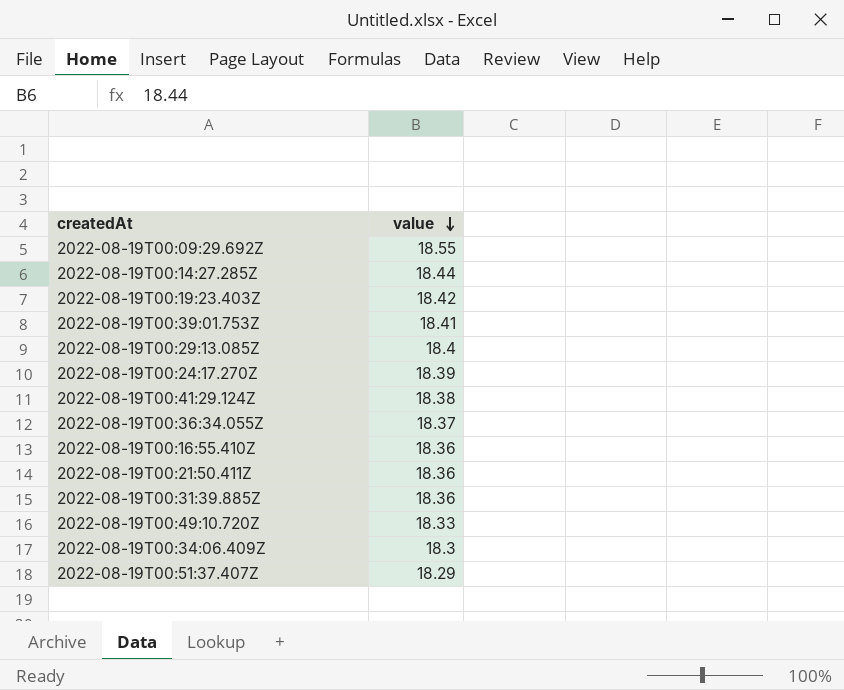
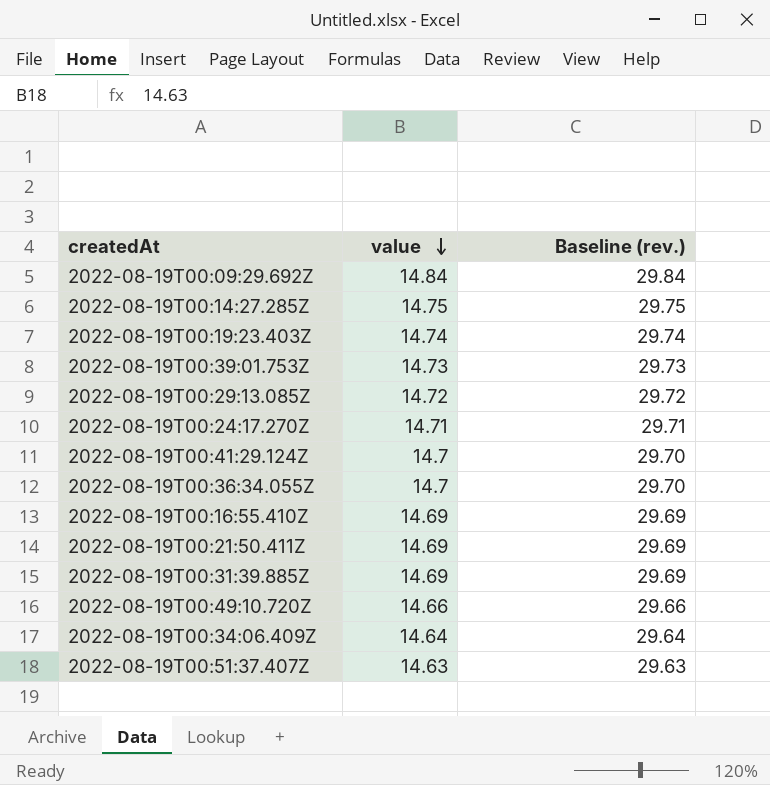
column Baseline (rev.) | formula: none -> [value] + 15
2022-08-19T00:09:29.692Z | value: 18.55 -> 14.84
2022-08-19T00:14:27.285Z | value: 18.44 -> 14.75
2022-08-19T00:19:23.403Z | value: 18.42 -> 14.74
2022-08-19T00:39:01.753Z | value: 18.41 -> 14.73
2022-08-19T00:29:13.085Z | value: 18.4 -> 14.72
2022-08-19T00:24:17.270Z | value: 18.39 -> 14.71
2022-08-19T00:41:29.124Z | value: 18.38 -> 14.7
2022-08-19T00:36:34.055Z | value: 18.37 -> 14.7
2022-08-19T00:16:55.410Z | value: 18.36 -> 14.69
2022-08-19T00:21:50.411Z | value: 18.36 -> 14.69
2022-08-19T00:31:39.885Z | value: 18.36 -> 14.69
2022-08-19T00:49:10.720Z | value: 18.33 -> 14.66
2022-08-19T00:34:06.409Z | value: 18.3 -> 14.64
2022-08-19T00:51:37.407Z | value: 18.29 -> 14.63

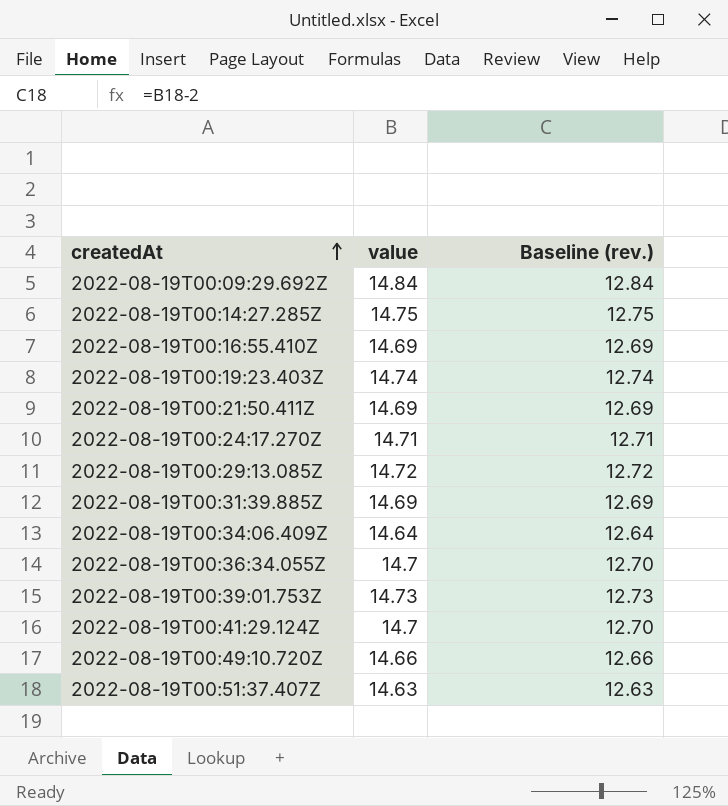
row order: value descending -> createdAt ascending
column Baseline (rev.) | formula: [value] + 15 -> [value] - 2

